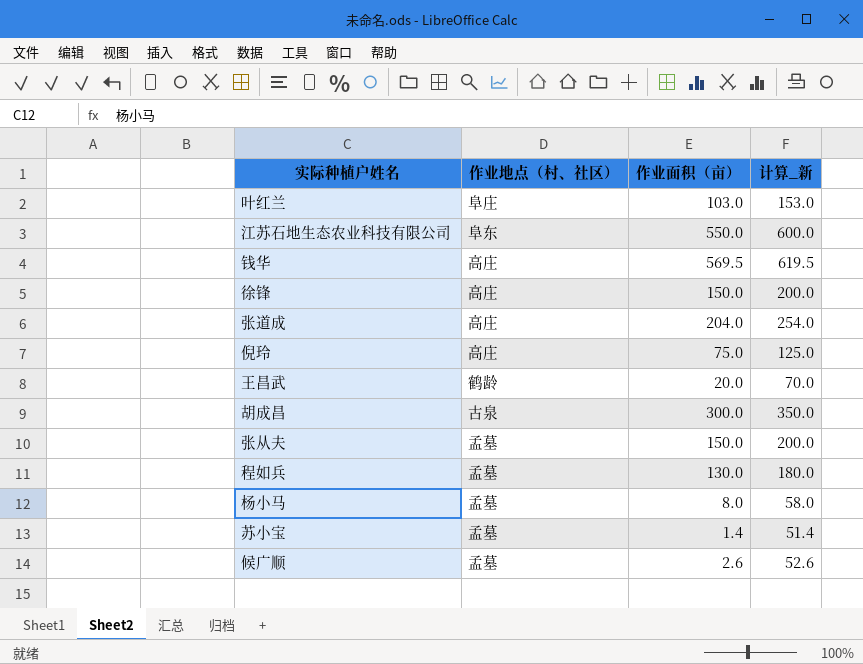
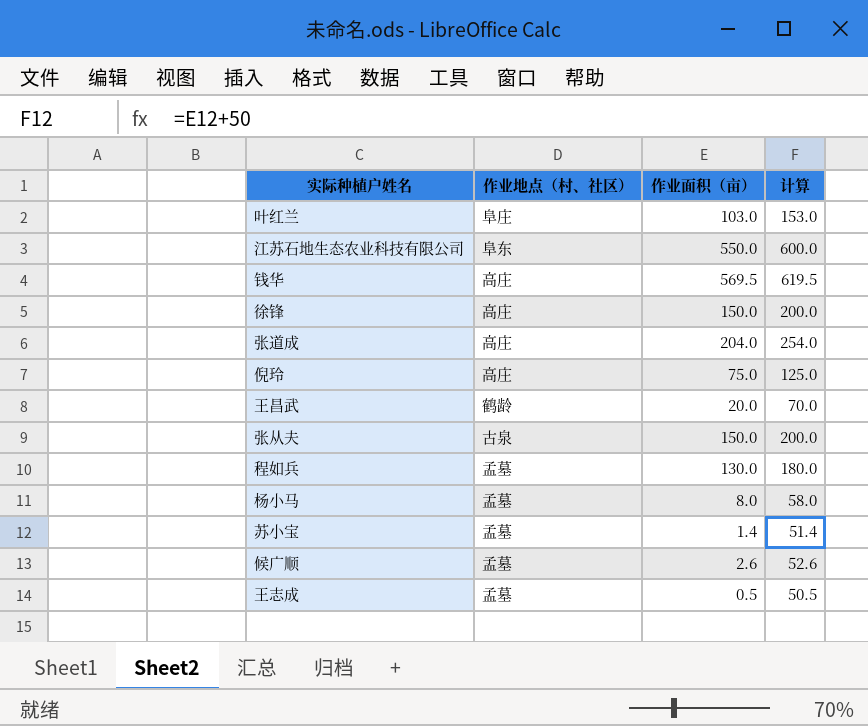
column name: 计算_新 -> 计算
row 胡成昌: 古泉 | 300.0 | 350.0 -> none
张从夫 | 作业地点（村、社区）: 孟墓 -> 古泉
row 王志成: none -> 孟墓 | 0.5 | 50.5

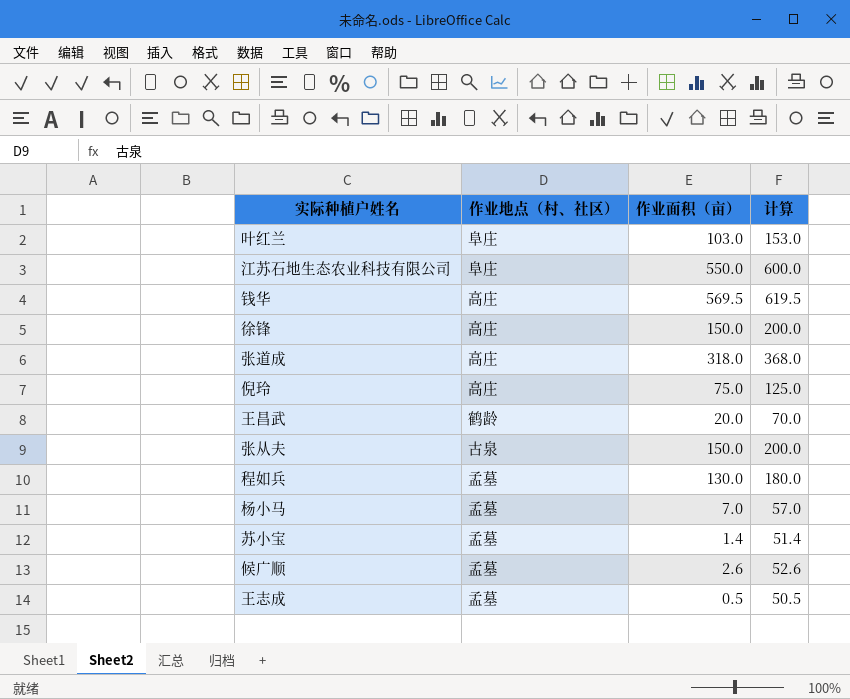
江苏石地生态农业科技有限公司 | 作业地点（村、社区）: 阜东 -> 阜庄
张道成 | 作业面积（亩）: 204.0 -> 318.0
张道成 | 计算: 254.0 -> 368.0
杨小马 | 作业面积（亩）: 8.0 -> 7.0
杨小马 | 计算: 58.0 -> 57.0

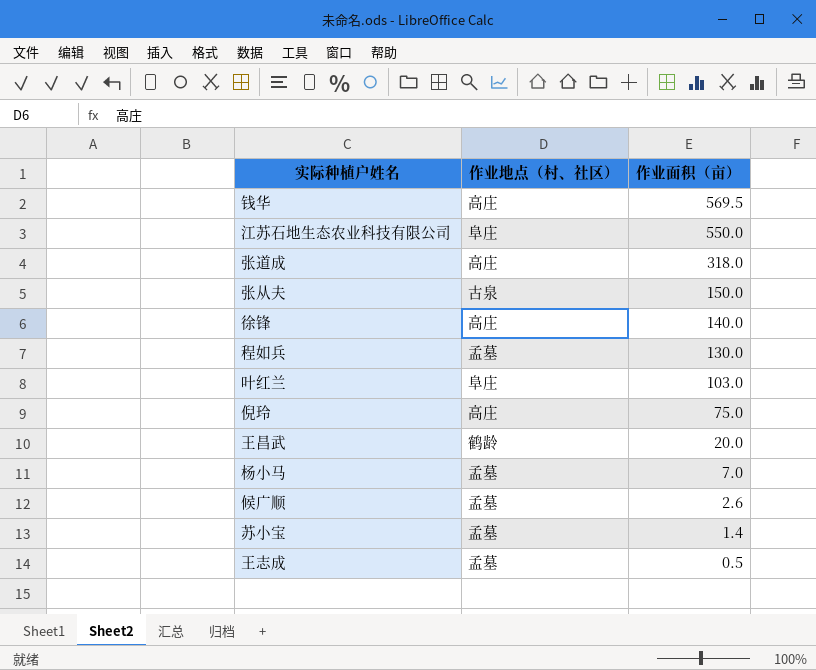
row order: none -> 作业面积（亩） descending
column 计算 | formula: [作业面积（亩）] + 50 -> none
徐锋 | 作业面积（亩）: 150.0 -> 140.0

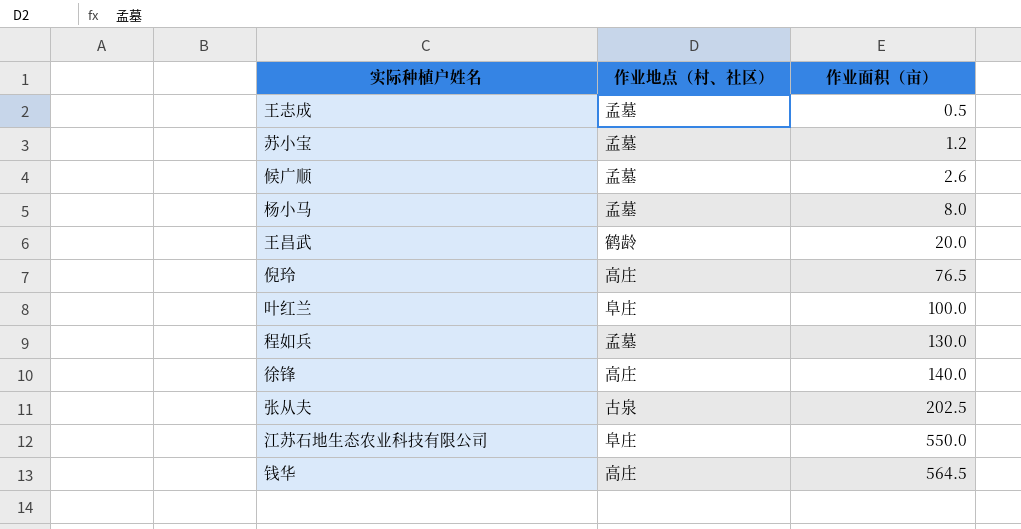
row order: 作业面积（亩） descending -> 作业面积（亩） ascending
row 张道成: 高庄 | 318.0 -> none
苏小宝 | 作业面积（亩）: 1.4 -> 1.2
杨小马 | 作业面积（亩）: 7.0 -> 8.0
倪玲 | 作业面积（亩）: 75.0 -> 76.5
叶红兰 | 作业面积（亩）: 103.0 -> 100.0
张从夫 | 作业面积（亩）: 150.0 -> 202.5
钱华 | 作业面积（亩）: 569.5 -> 564.5

